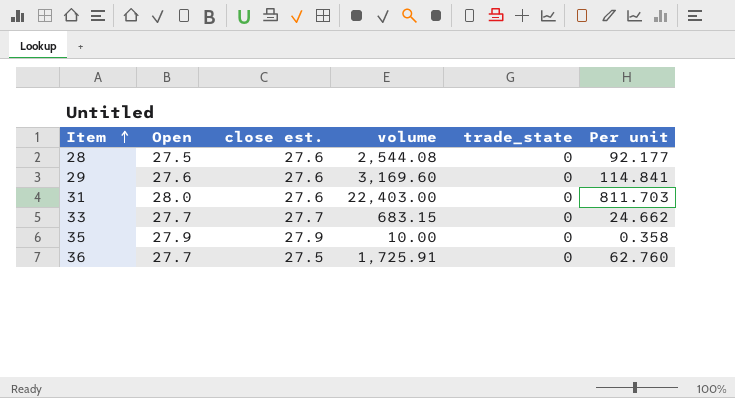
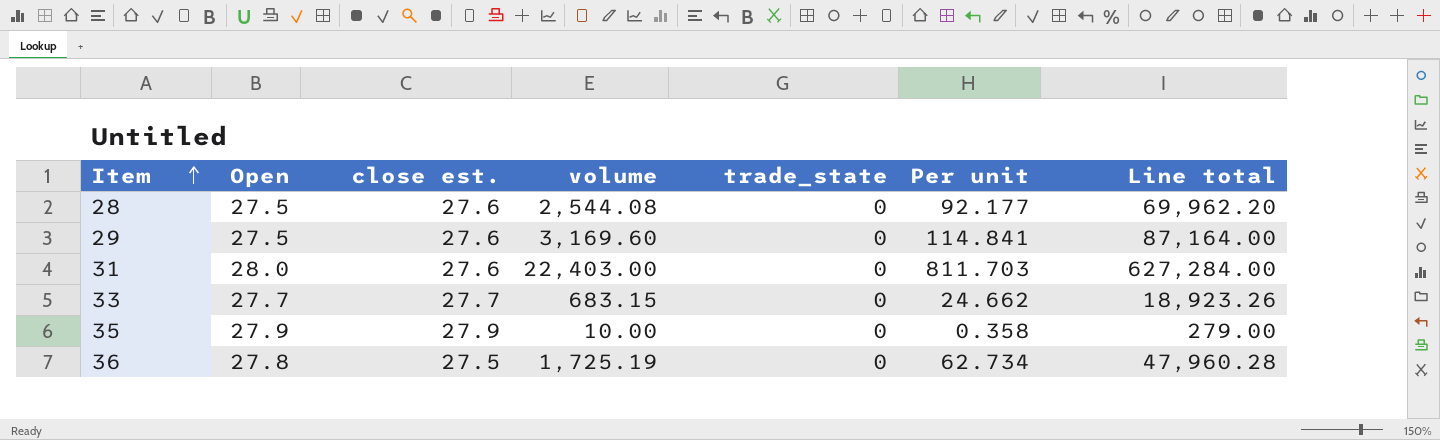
column Line total | formula: none -> [Open] * [volume]
29 | Open: 27.6 -> 27.5
36 | Open: 27.7 -> 27.8
36 | volume: 1,725.91 -> 1,725.19
36 | Per unit: 62.760 -> 62.734

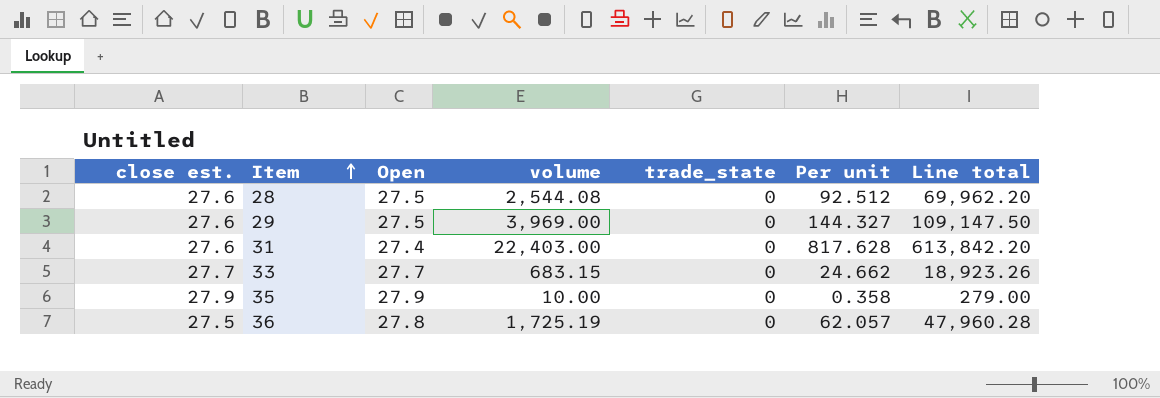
column close est. | position: 3 -> 1
column Per unit | formula: [volume] / [close est.] -> [volume] / [Open]
29 | volume: 3,169.60 -> 3,969.00
29 | Line total: 87,164.00 -> 109,147.50
31 | Open: 28.0 -> 27.4
31 | Line total: 627,284.00 -> 613,842.20

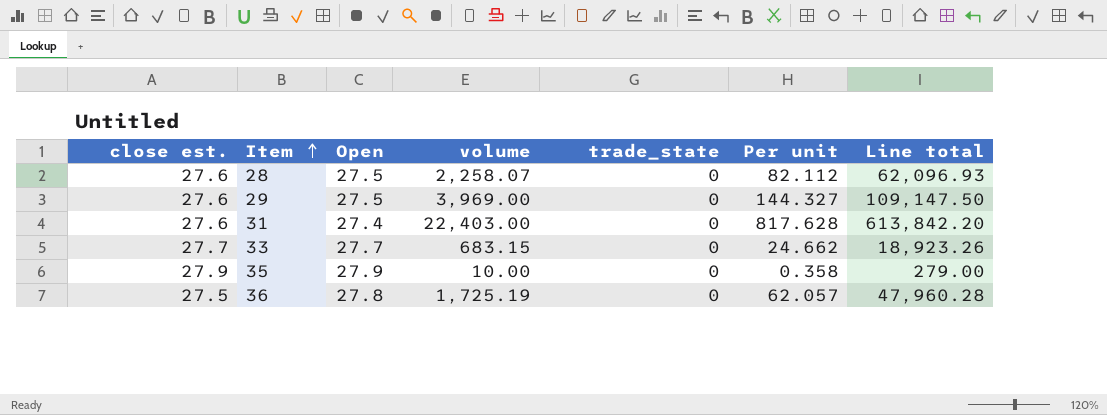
28 | volume: 2,544.08 -> 2,258.07
28 | Per unit: 92.512 -> 82.112
28 | Line total: 69,962.20 -> 62,096.93

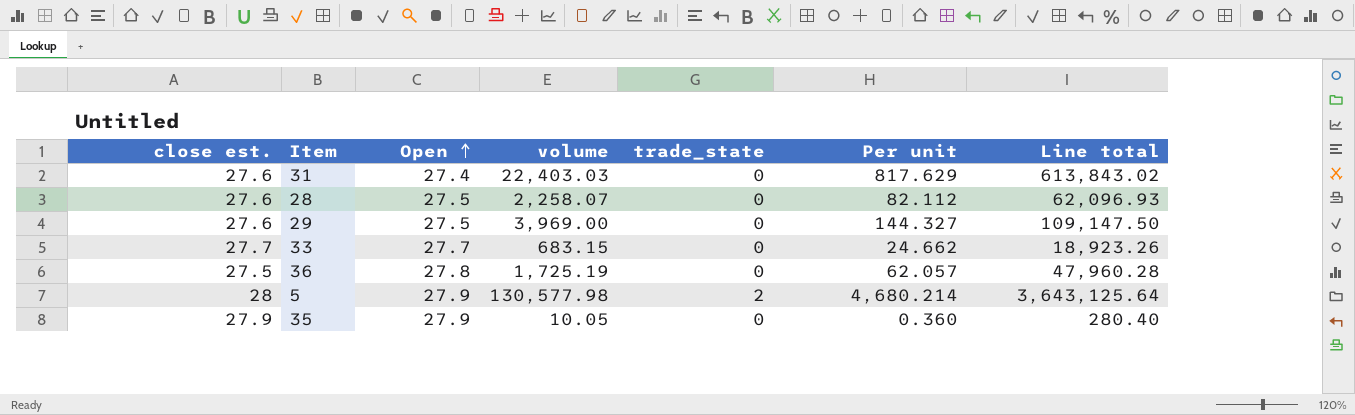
row order: Item ascending -> Open ascending
31 | volume: 22,403.00 -> 22,403.03
31 | Per unit: 817.628 -> 817.629
31 | Line total: 613,842.20 -> 613,843.02
row 5: none -> 28 | 27.9 | 130,577.98 | 2 | 4,680.214 | 3,643,125.64
35 | volume: 10.00 -> 10.05
35 | Per unit: 0.358 -> 0.360
35 | Line total: 279.00 -> 280.40

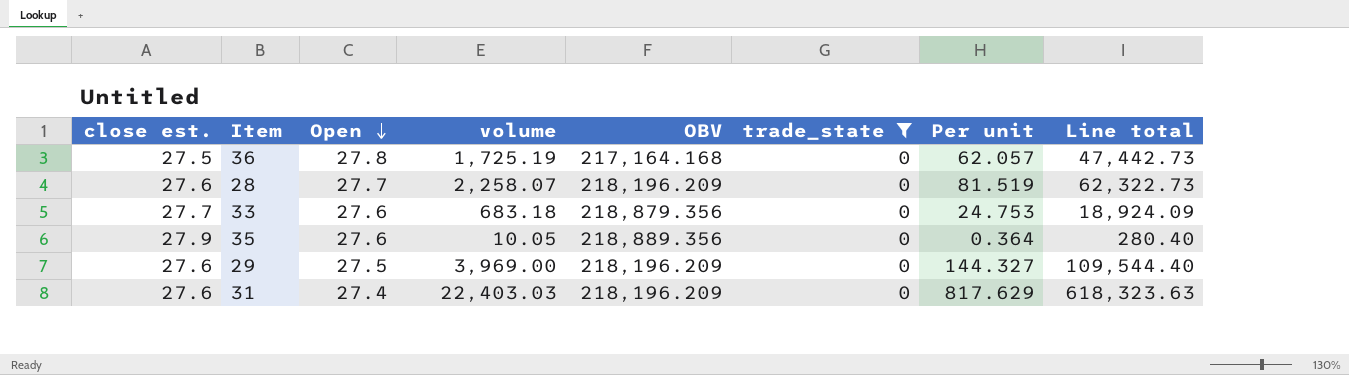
filter: none -> trade_state = 0
row order: Open ascending -> Open descending
column OBV | position: none -> 5
column Line total | formula: [Open] * [volume] -> [close est.] * [volume]
28 | Open: 27.5 -> 27.7
28 | Per unit: 82.112 -> 81.519
33 | Open: 27.7 -> 27.6
33 | volume: 683.15 -> 683.18
33 | Per unit: 24.662 -> 24.753
35 | Open: 27.9 -> 27.6
35 | Per unit: 0.360 -> 0.364

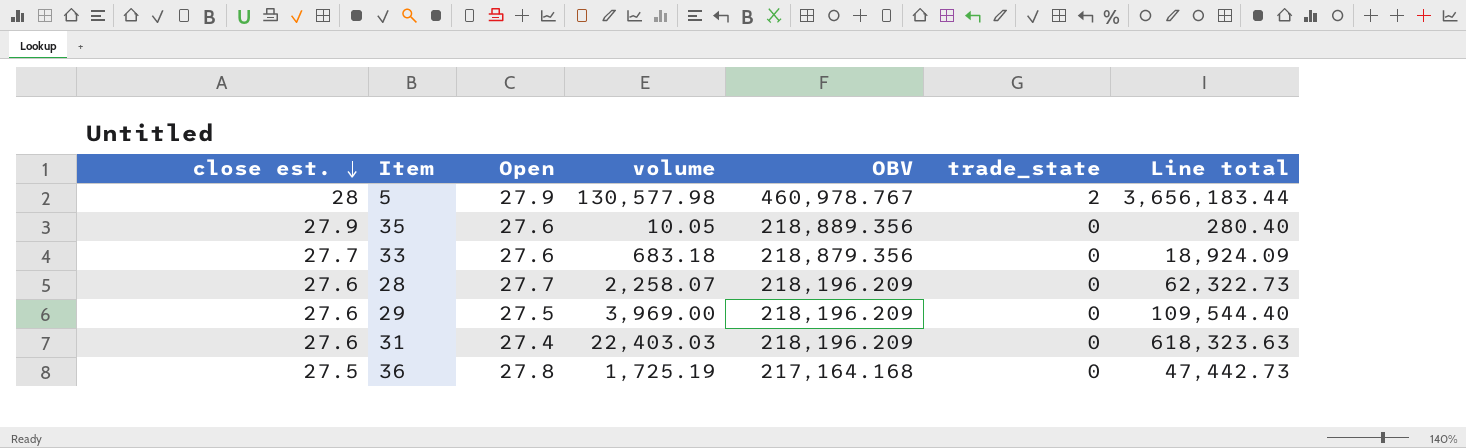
filter: trade_state = 0 -> none
row order: Open descending -> close est. descending
column Per unit | formula: [volume] / [Open] -> none

